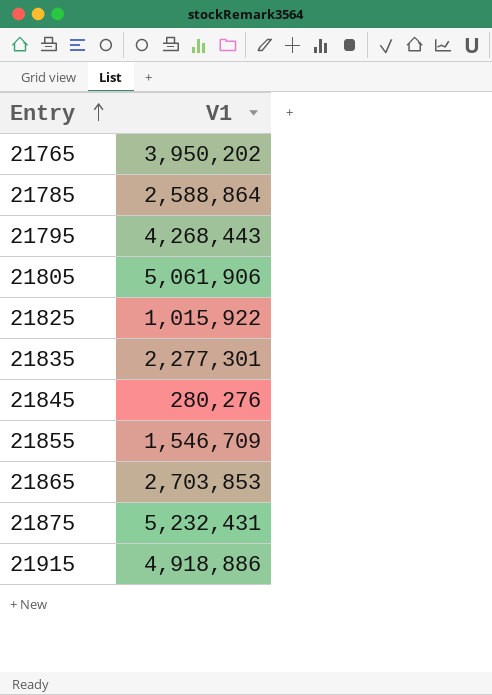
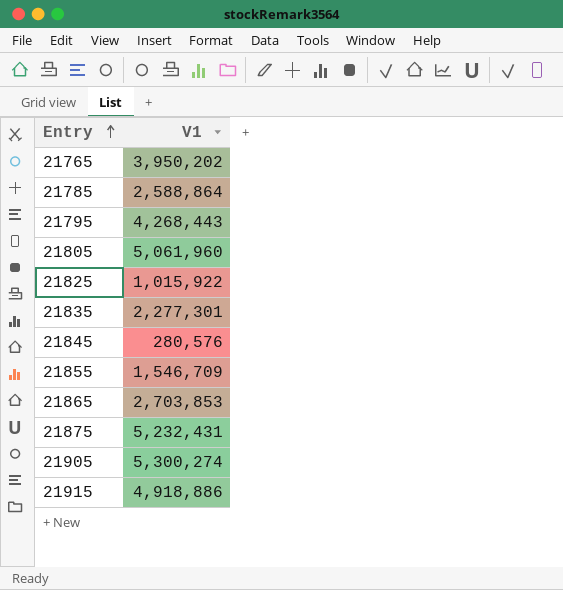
21805 | V1: 5,061,906 -> 5,061,960
21845 | V1: 280,276 -> 280,576
row 21905: none -> 5,300,274

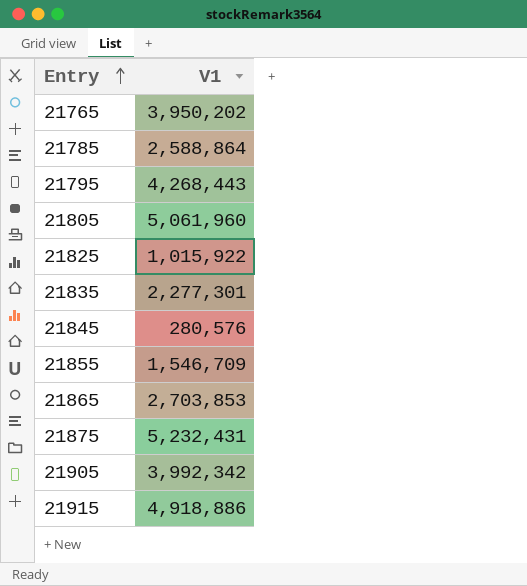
21905 | V1: 5,300,274 -> 3,992,342

